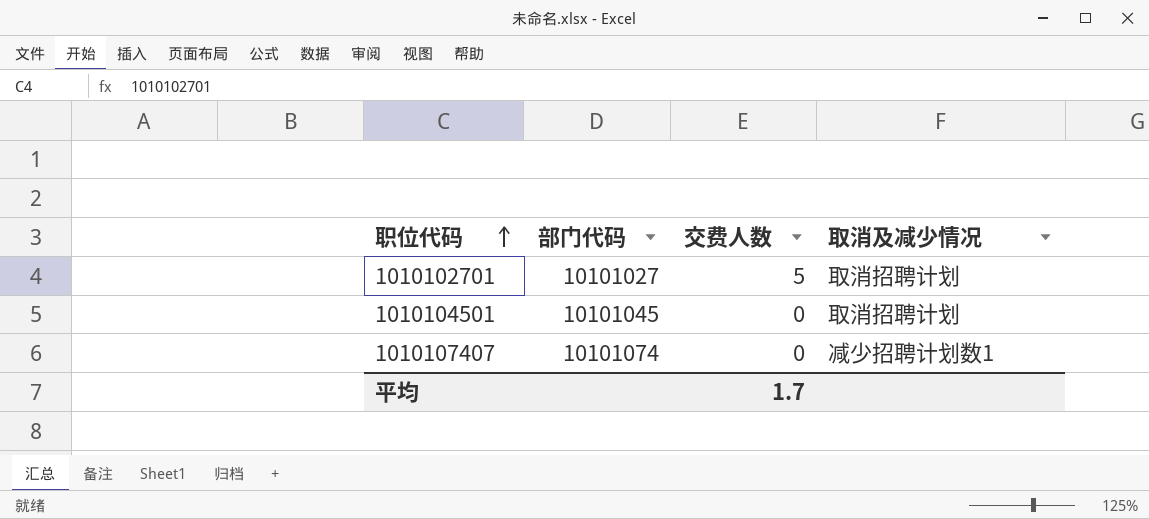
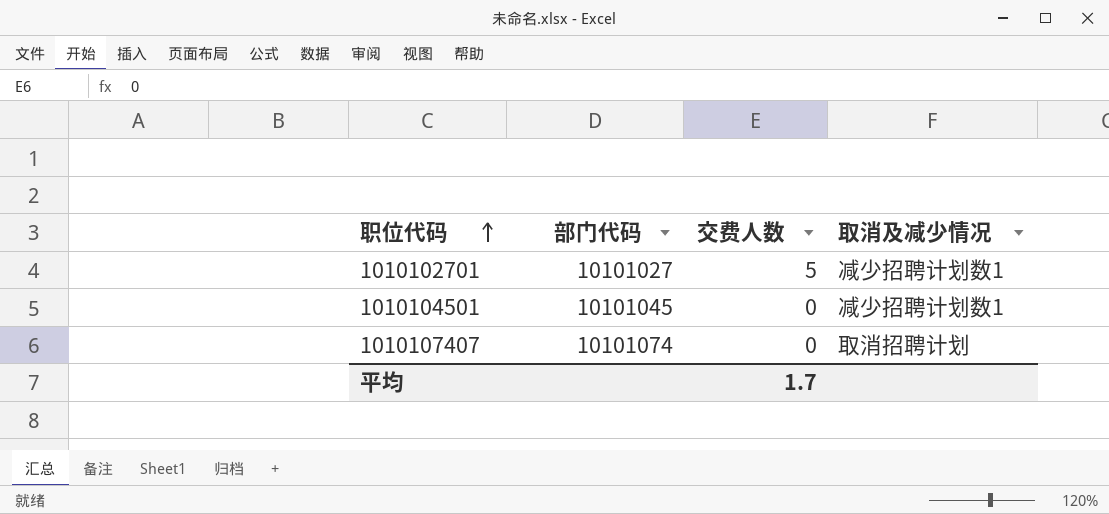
1010102701 | 取消及减少情况: 取消招聘计划 -> 减少招聘计划数1
1010104501 | 取消及减少情况: 取消招聘计划 -> 减少招聘计划数1
1010107407 | 取消及减少情况: 减少招聘计划数1 -> 取消招聘计划

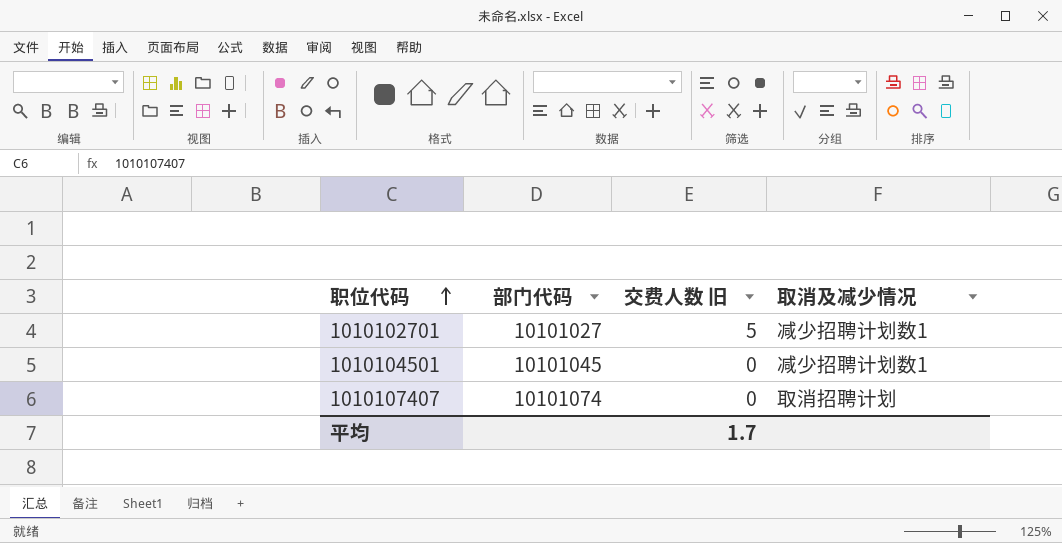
column name: 交费人数 -> 交费人数 旧

